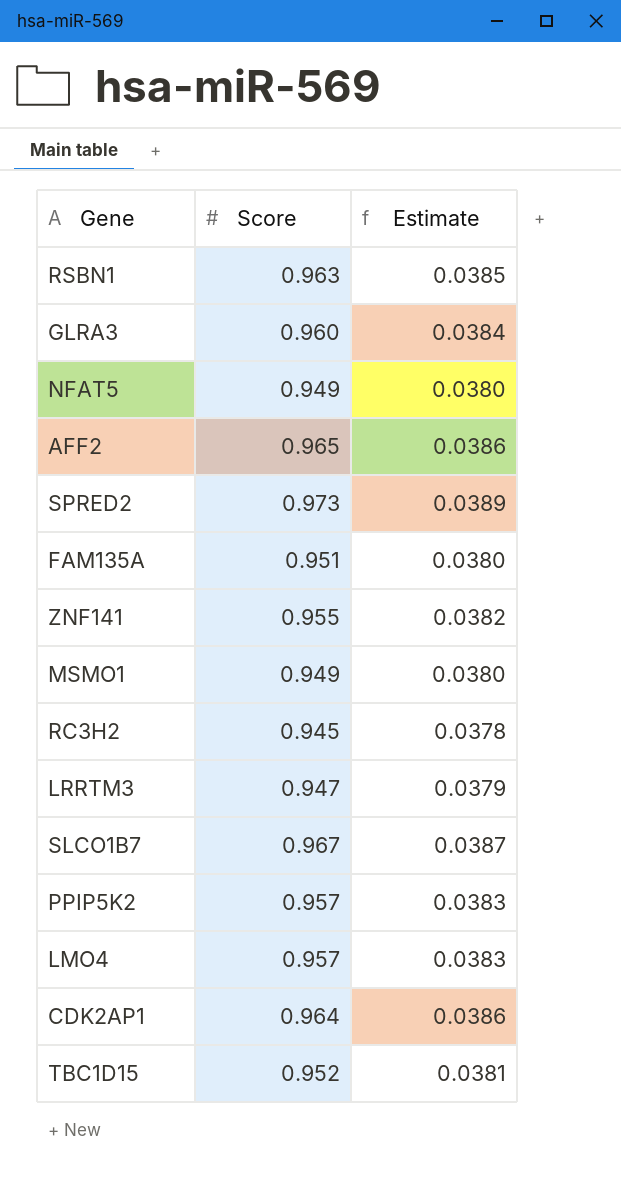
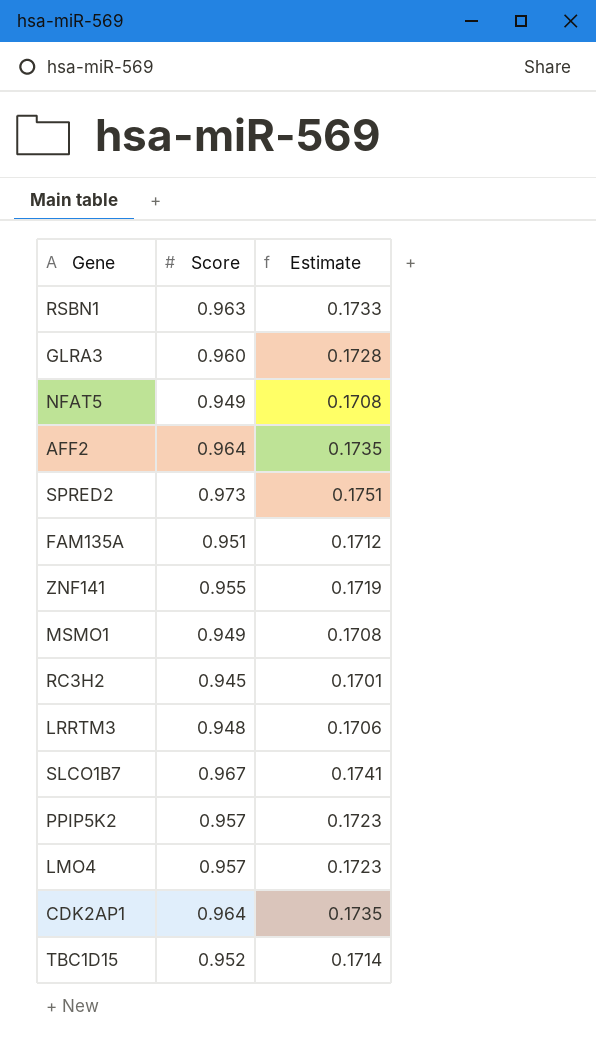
column Estimate | formula: [Score] * 0.04 -> [Score] * 0.18
AFF2 | Score: 0.965 -> 0.964
LRRTM3 | Score: 0.947 -> 0.948

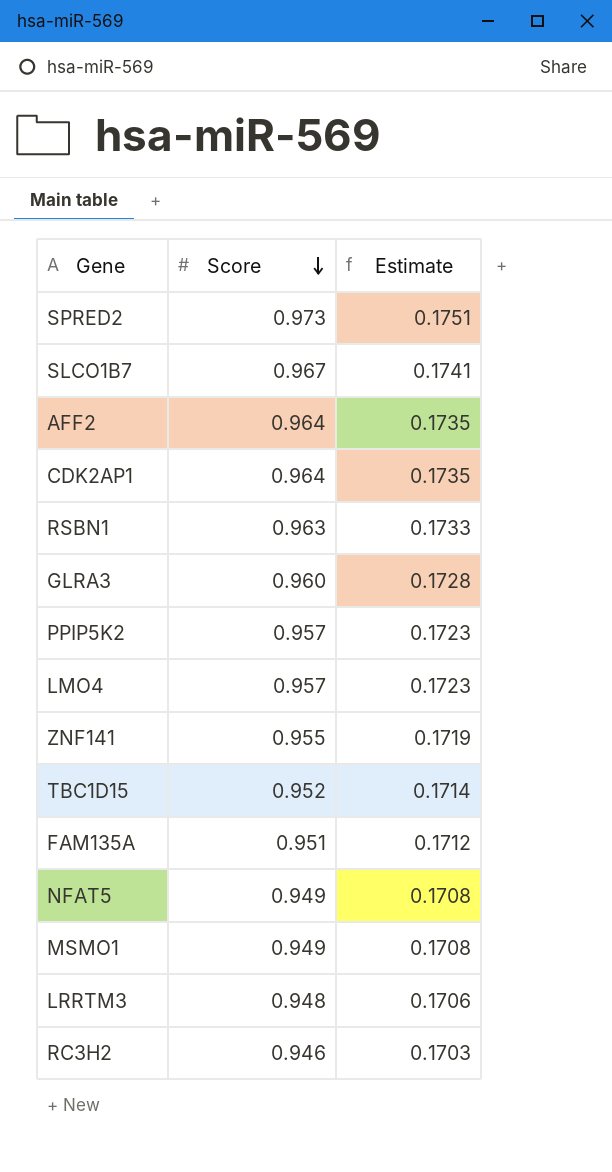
row order: none -> Score descending
RC3H2 | Score: 0.945 -> 0.946
RC3H2 | Estimate: 0.1701 -> 0.1703

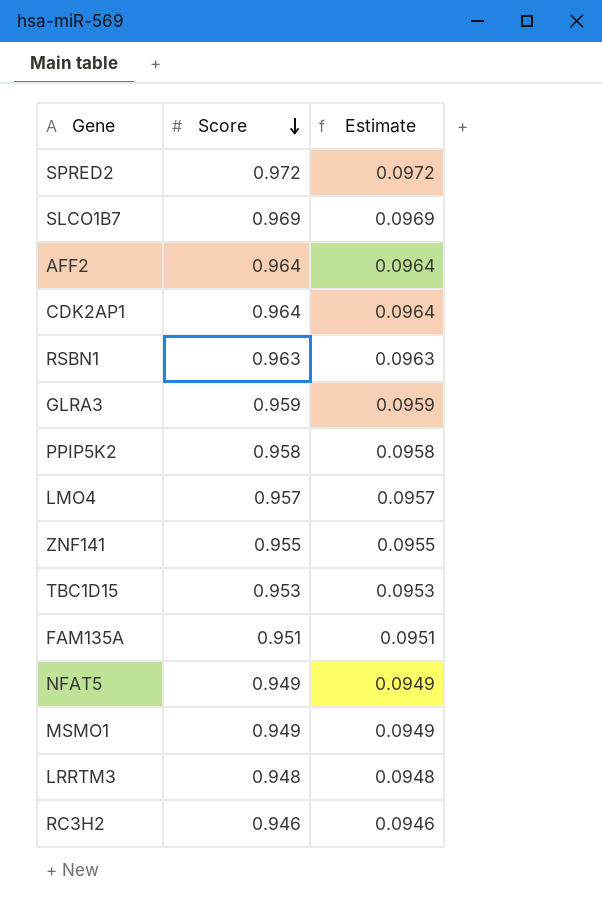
column Estimate | formula: [Score] * 0.18 -> [Score] * 0.1
SPRED2 | Score: 0.973 -> 0.972
SLCO1B7 | Score: 0.967 -> 0.969
GLRA3 | Score: 0.960 -> 0.959
PPIP5K2 | Score: 0.957 -> 0.958
TBC1D15 | Score: 0.952 -> 0.953

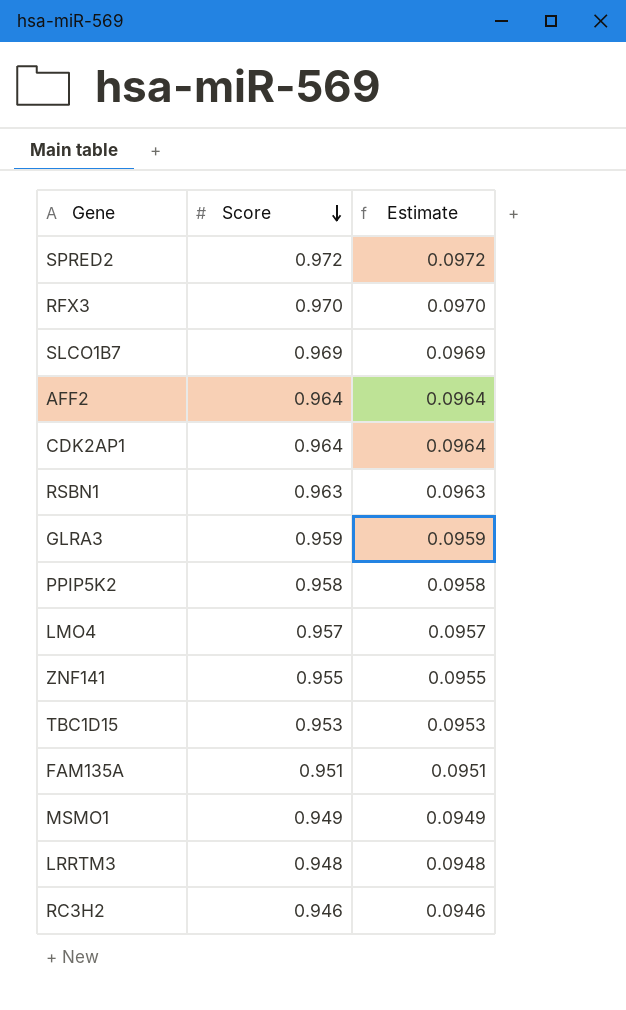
row NFAT5: 0.949 | 0.0949 -> none
row RFX3: none -> 0.970 | 0.0970

